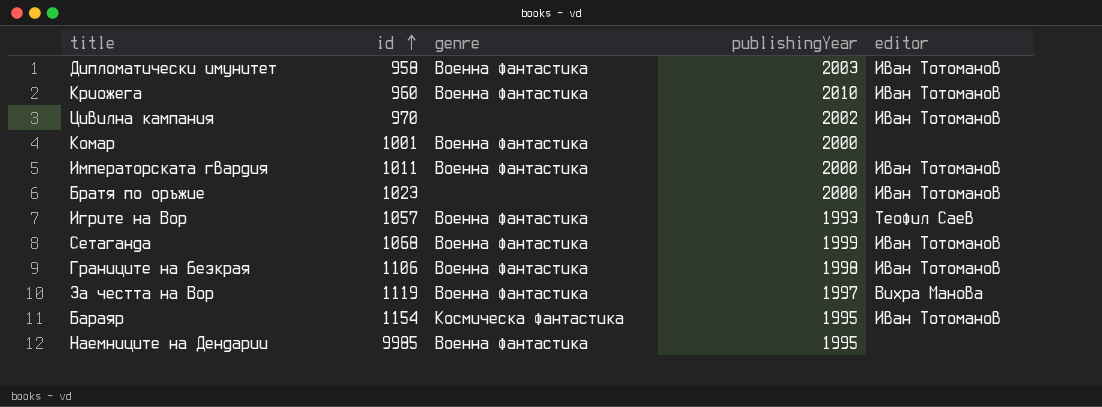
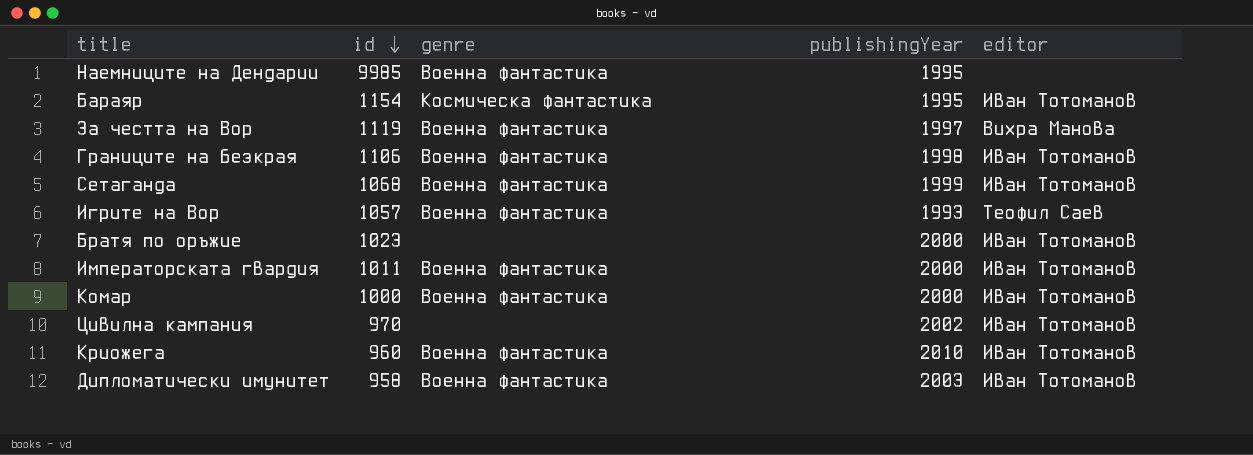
row order: id ascending -> id descending
Комар | id: 1001 -> 1000
Комар | editor: none -> Иван Тотоманов

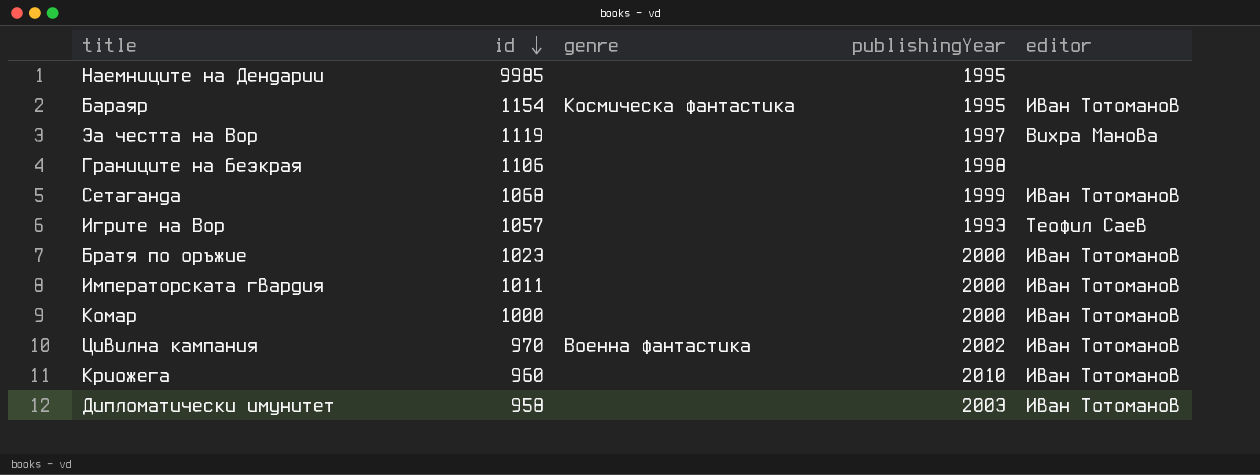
Наемниците на Дендарии | genre: Военна фантастика -> none
За честта на Вор | genre: Военна фантастика -> none
Границите на безкрая | genre: Военна фантастика -> none
Границите на безкрая | editor: Иван Тотоманов -> none
Сетаганда | genre: Военна фантастика -> none
Игрите на Вор | genre: Военна фантастика -> none
Императорската гвардия | genre: Военна фантастика -> none
Комар | genre: Военна фантастика -> none
Цивилна кампания | genre: none -> Военна фантастика
Криожега | genre: Военна фантастика -> none
Дипломатически имунитет | genre: Военна фантастика -> none

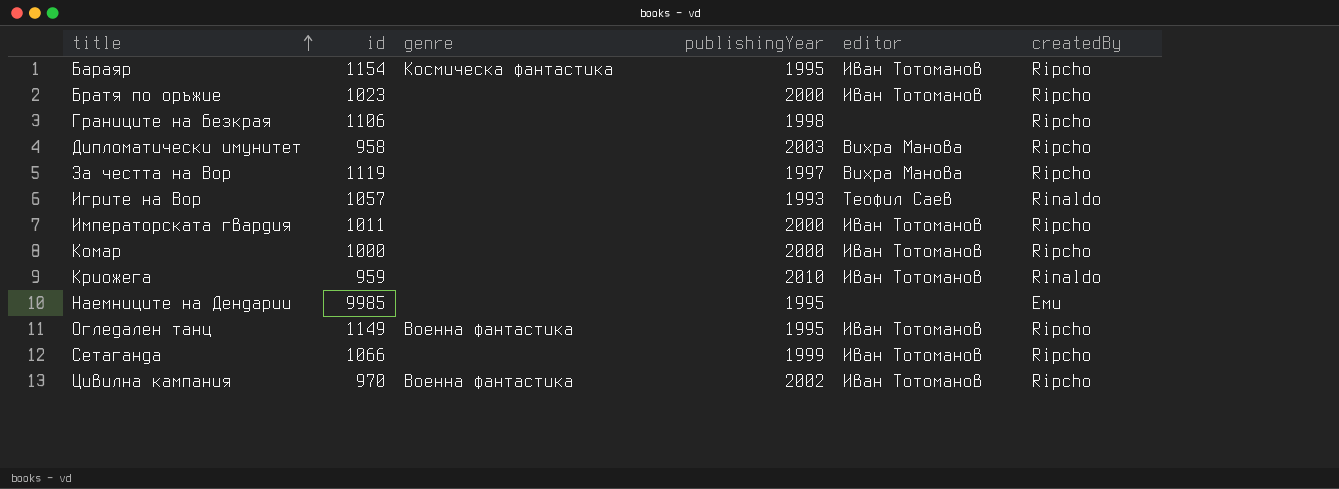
row order: id descending -> title ascending
column createdBy | position: none -> 6
Дипломатически имунитет | editor: Иван Тотоманов -> Вихра Манова
Криожега | id: 960 -> 959
row Огледален танц: none -> 1149 | Военна фантастика | 1995 | Иван Тотоманов | Ripcho
Сетаганда | id: 1068 -> 1066

